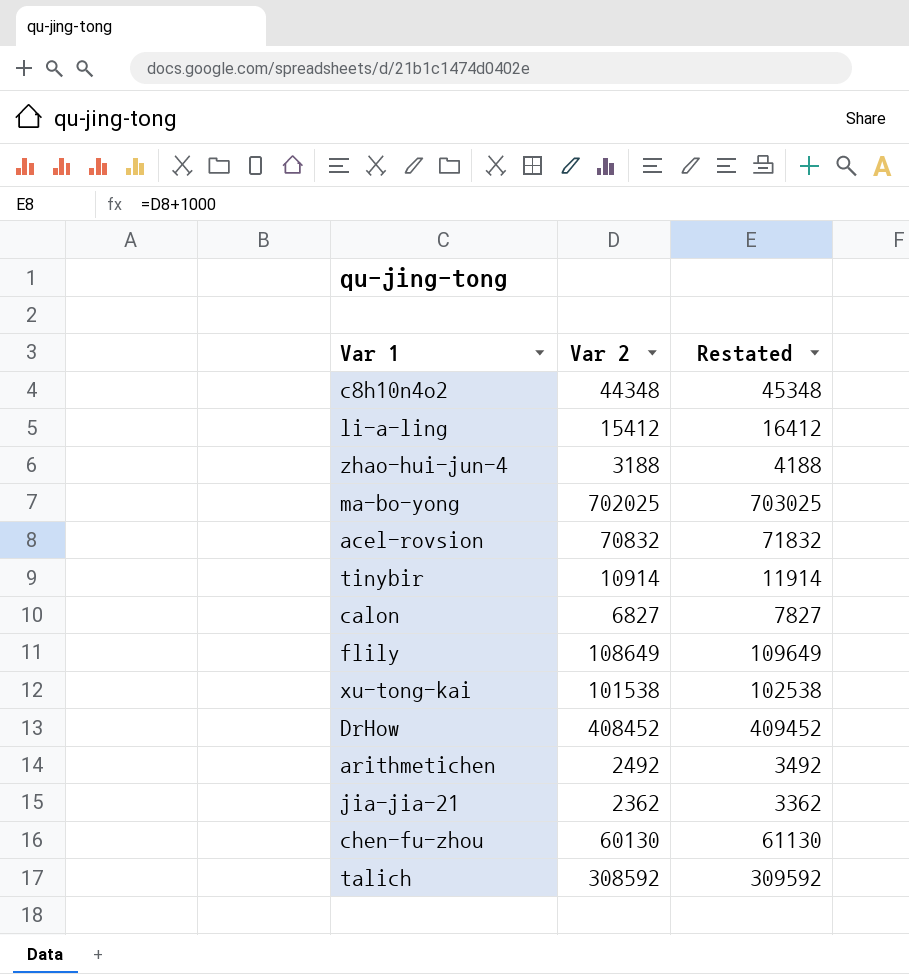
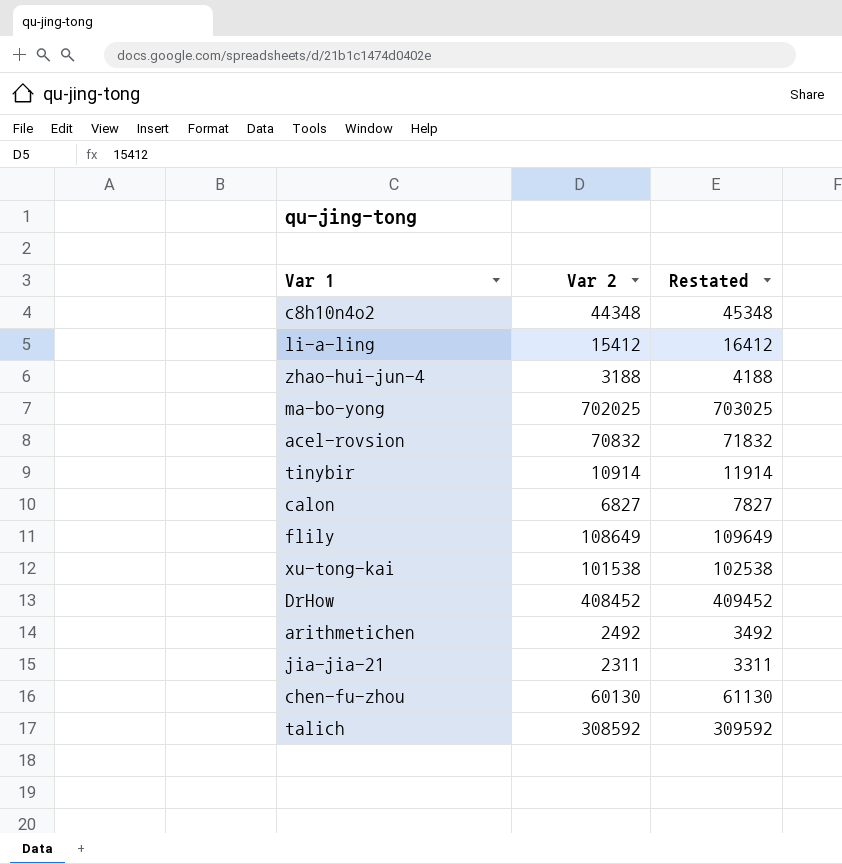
jia-jia-21 | Var 2: 2362 -> 2311
jia-jia-21 | Restated: 3362 -> 3311

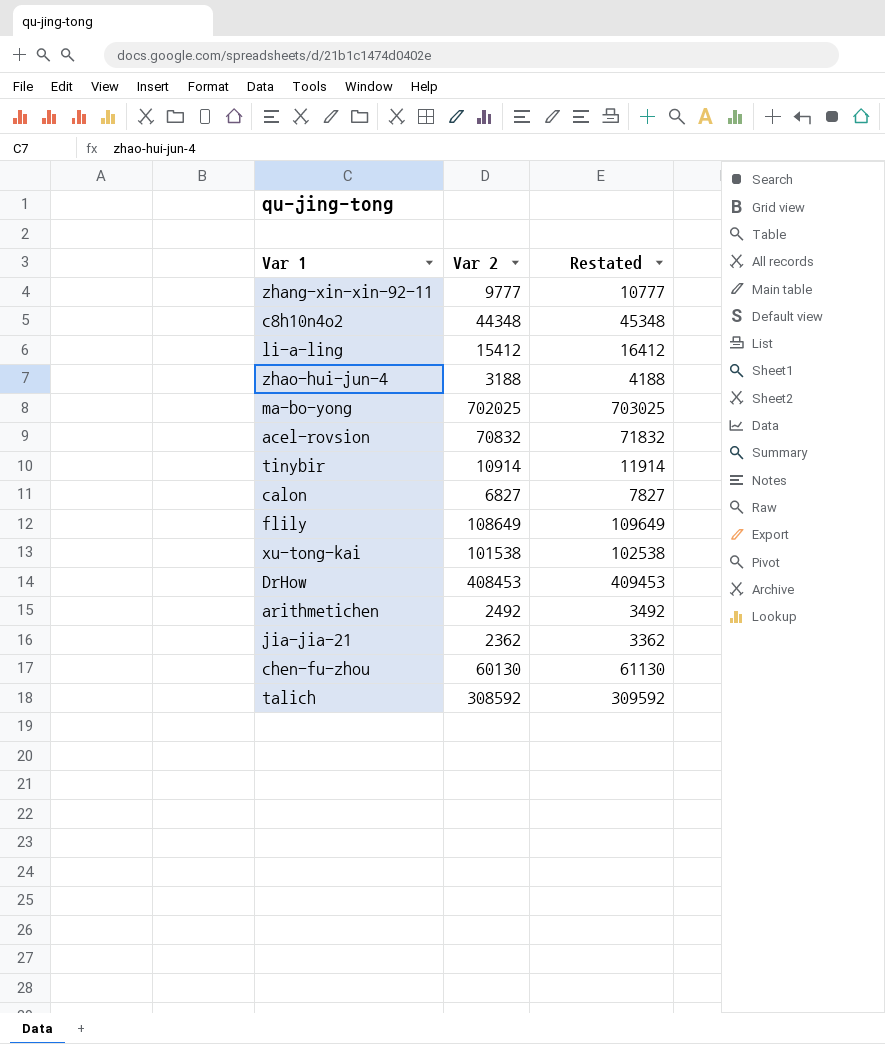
row zhang-xin-xin-92-11: none -> 9777 | 10777
DrHow | Var 2: 408452 -> 408453
DrHow | Restated: 409452 -> 409453
jia-jia-21 | Var 2: 2311 -> 2362
jia-jia-21 | Restated: 3311 -> 3362

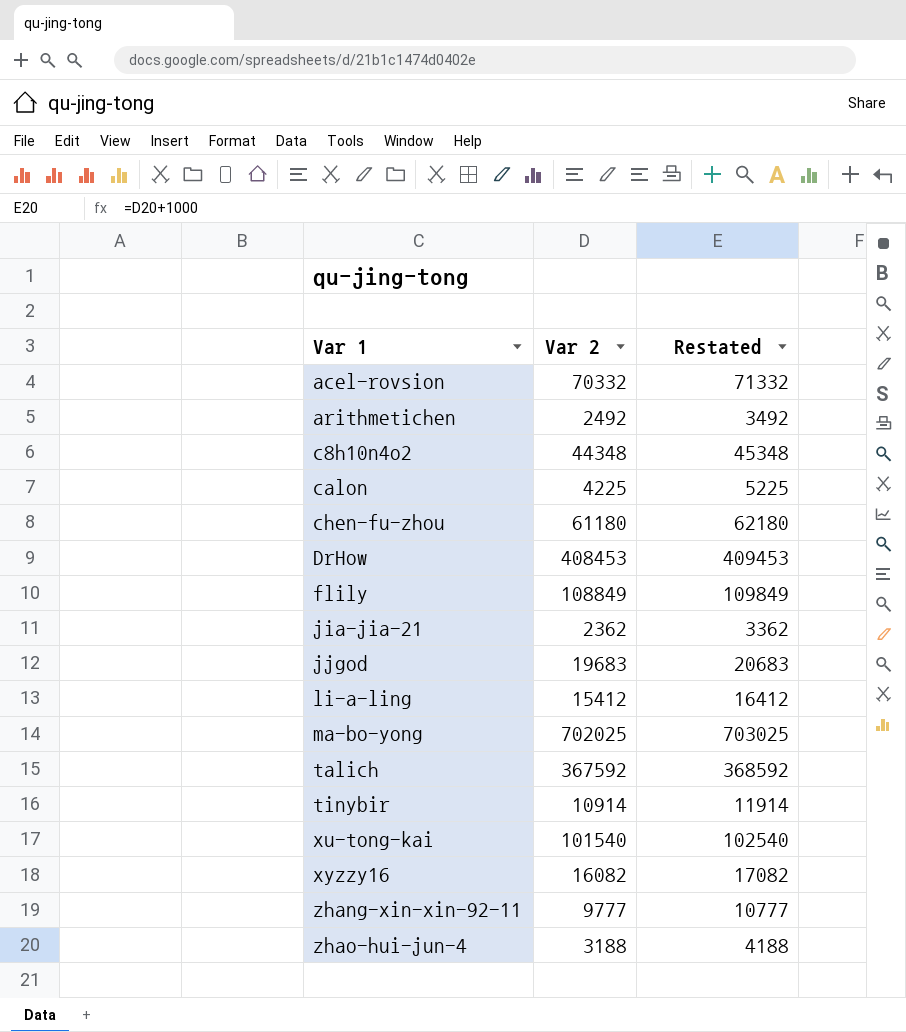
row order: none -> Var 1 ascending
acel-rovsion | Var 2: 70832 -> 70332
acel-rovsion | Restated: 71832 -> 71332
calon | Var 2: 6827 -> 4225
calon | Restated: 7827 -> 5225
chen-fu-zhou | Var 2: 60130 -> 61180
chen-fu-zhou | Restated: 61130 -> 62180
flily | Var 2: 108649 -> 108849
flily | Restated: 109649 -> 109849
row jjgod: none -> 19683 | 20683
talich | Var 2: 308592 -> 367592
talich | Restated: 309592 -> 368592
xu-tong-kai | Var 2: 101538 -> 101540
xu-tong-kai | Restated: 102538 -> 102540
row xyzzy16: none -> 16082 | 17082

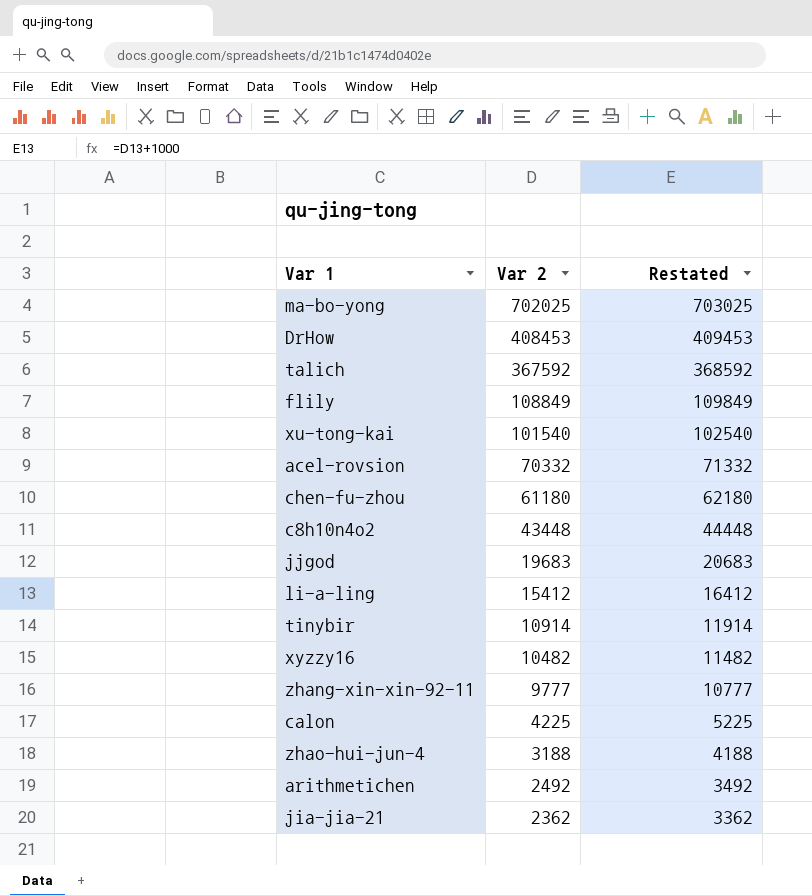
row order: Var 1 ascending -> Var 2 descending
c8h10n4o2 | Var 2: 44348 -> 43448
c8h10n4o2 | Restated: 45348 -> 44448
xyzzy16 | Var 2: 16082 -> 10482
xyzzy16 | Restated: 17082 -> 11482

